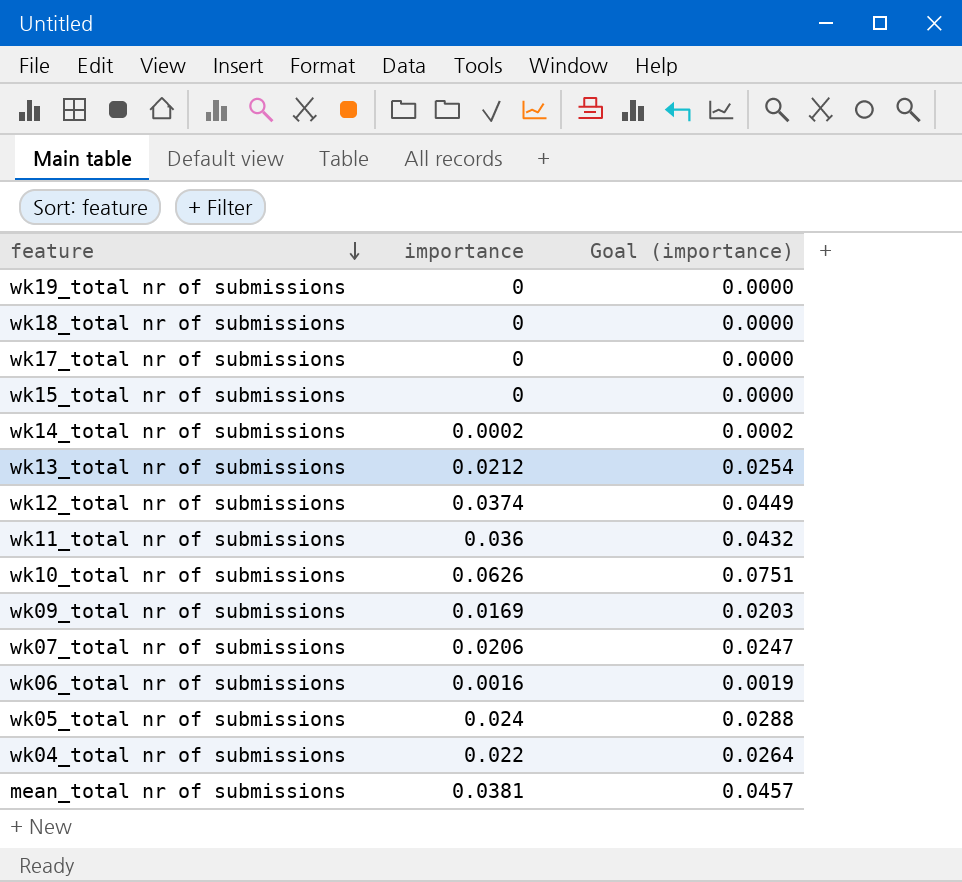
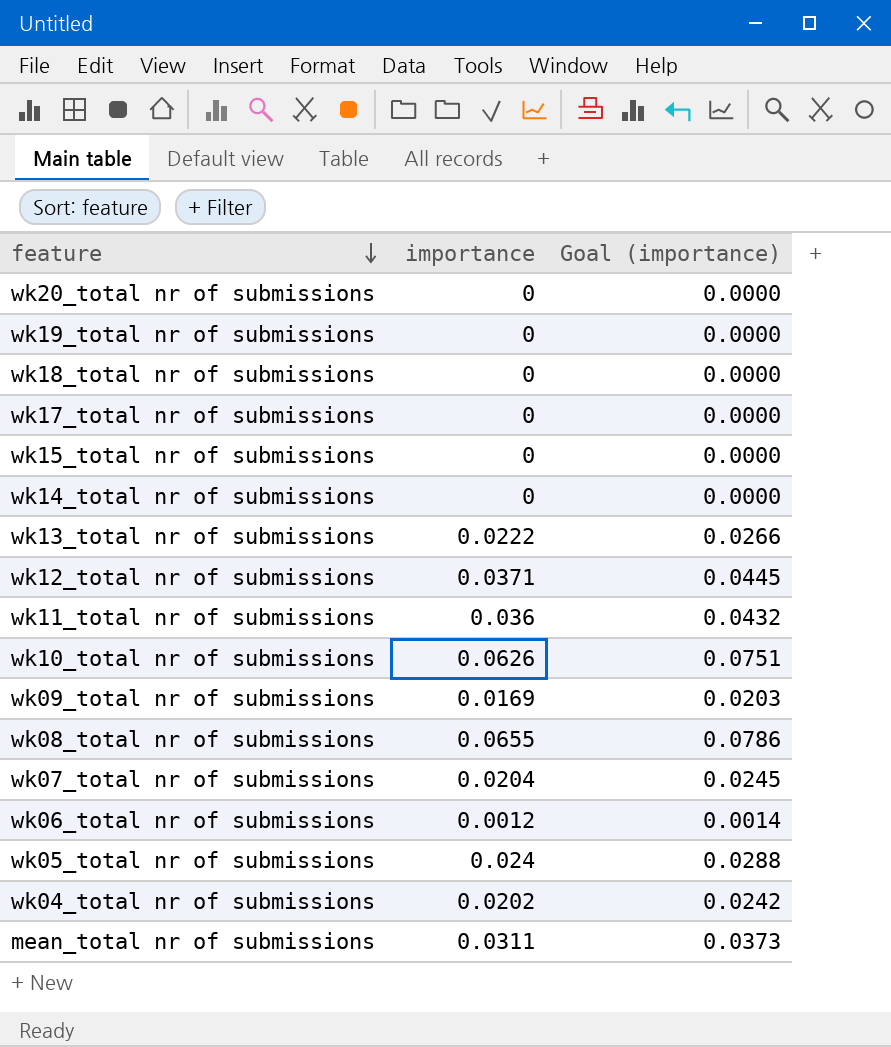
row wk20_total nr of submissions: none -> 0 | 0.0000
wk14_total nr of submissions | importance: 0.0002 -> 0
wk14_total nr of submissions | Goal (importance): 0.0002 -> 0.0000
wk13_total nr of submissions | importance: 0.0212 -> 0.0222
wk13_total nr of submissions | Goal (importance): 0.0254 -> 0.0266
wk12_total nr of submissions | importance: 0.0374 -> 0.0371
wk12_total nr of submissions | Goal (importance): 0.0449 -> 0.0445
row wk08_total nr of submissions: none -> 0.0655 | 0.0786
wk07_total nr of submissions | importance: 0.0206 -> 0.0204
wk07_total nr of submissions | Goal (importance): 0.0247 -> 0.0245
wk06_total nr of submissions | importance: 0.0016 -> 0.0012
wk06_total nr of submissions | Goal (importance): 0.0019 -> 0.0014
wk04_total nr of submissions | importance: 0.022 -> 0.0202
wk04_total nr of submissions | Goal (importance): 0.0264 -> 0.0242
mean_total nr of submissions | importance: 0.0381 -> 0.0311
mean_total nr of submissions | Goal (importance): 0.0457 -> 0.0373

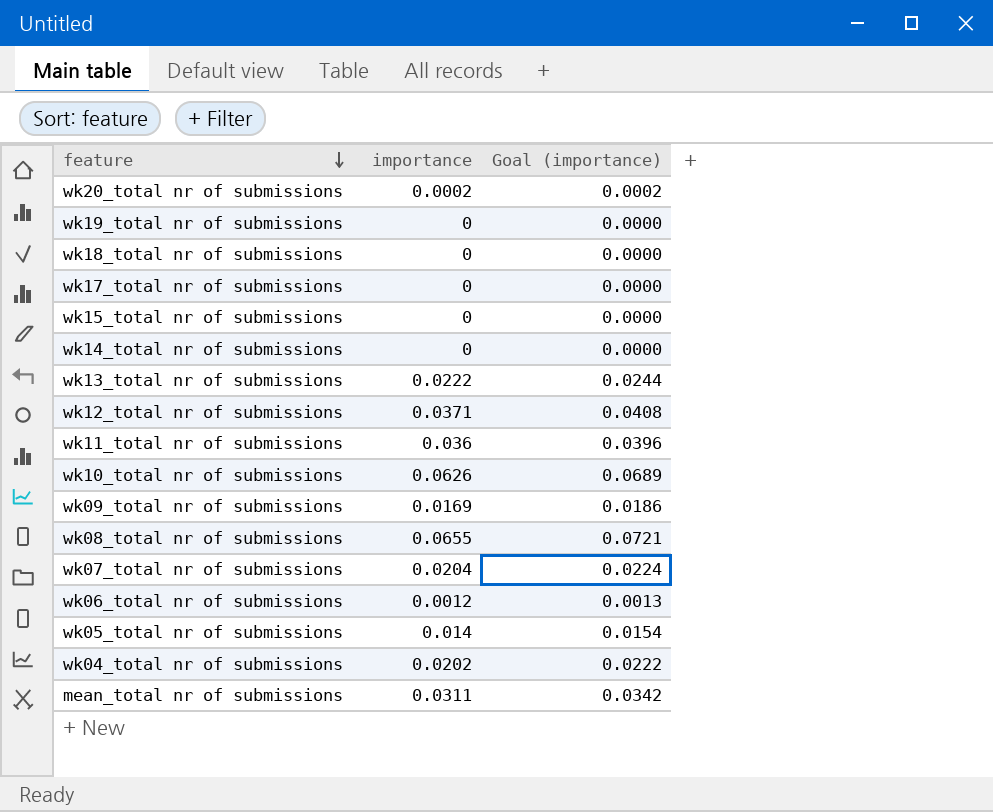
column Goal (importance) | formula: [importance] * 1.2 -> [importance] * 1.1
wk20_total nr of submissions | importance: 0 -> 0.0002
wk05_total nr of submissions | importance: 0.024 -> 0.014

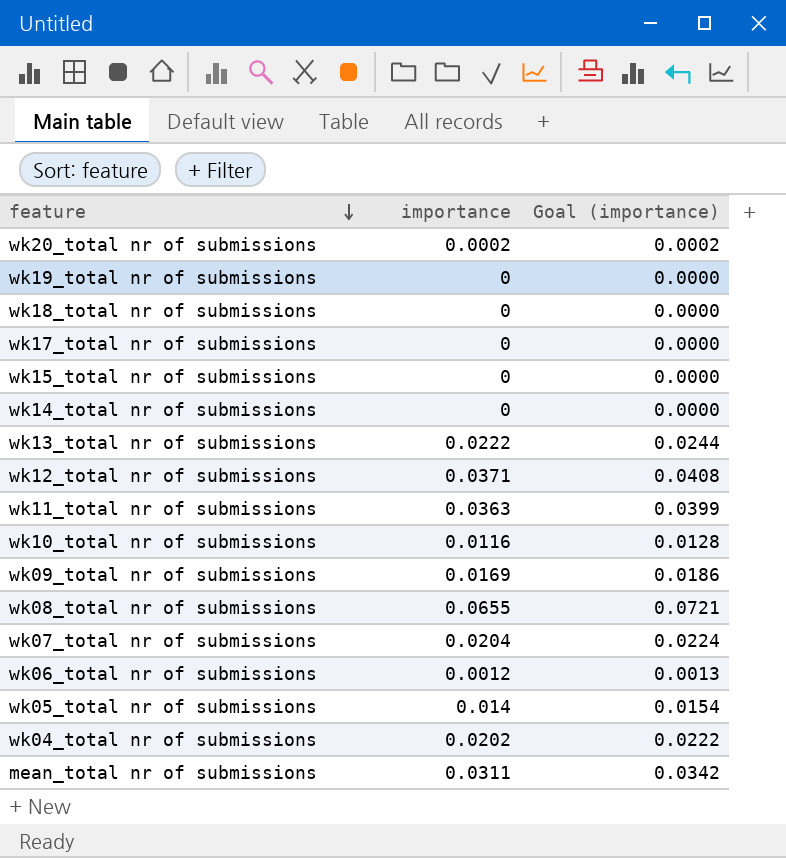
wk11_total nr of submissions | importance: 0.036 -> 0.0363
wk11_total nr of submissions | Goal (importance): 0.0396 -> 0.0399
wk10_total nr of submissions | importance: 0.0626 -> 0.0116
wk10_total nr of submissions | Goal (importance): 0.0689 -> 0.0128

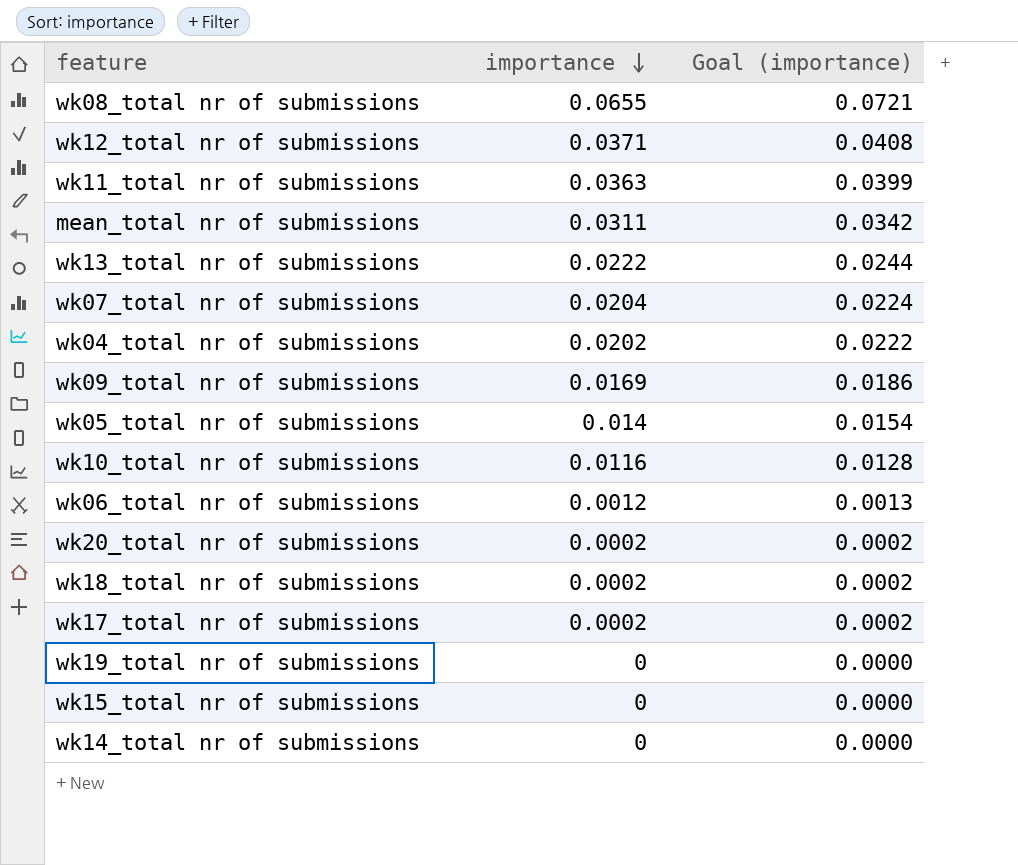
row order: feature descending -> importance descending
wk18_total nr of submissions | importance: 0 -> 0.0002
wk18_total nr of submissions | Goal (importance): 0.0000 -> 0.0002
wk17_total nr of submissions | importance: 0 -> 0.0002
wk17_total nr of submissions | Goal (importance): 0.0000 -> 0.0002

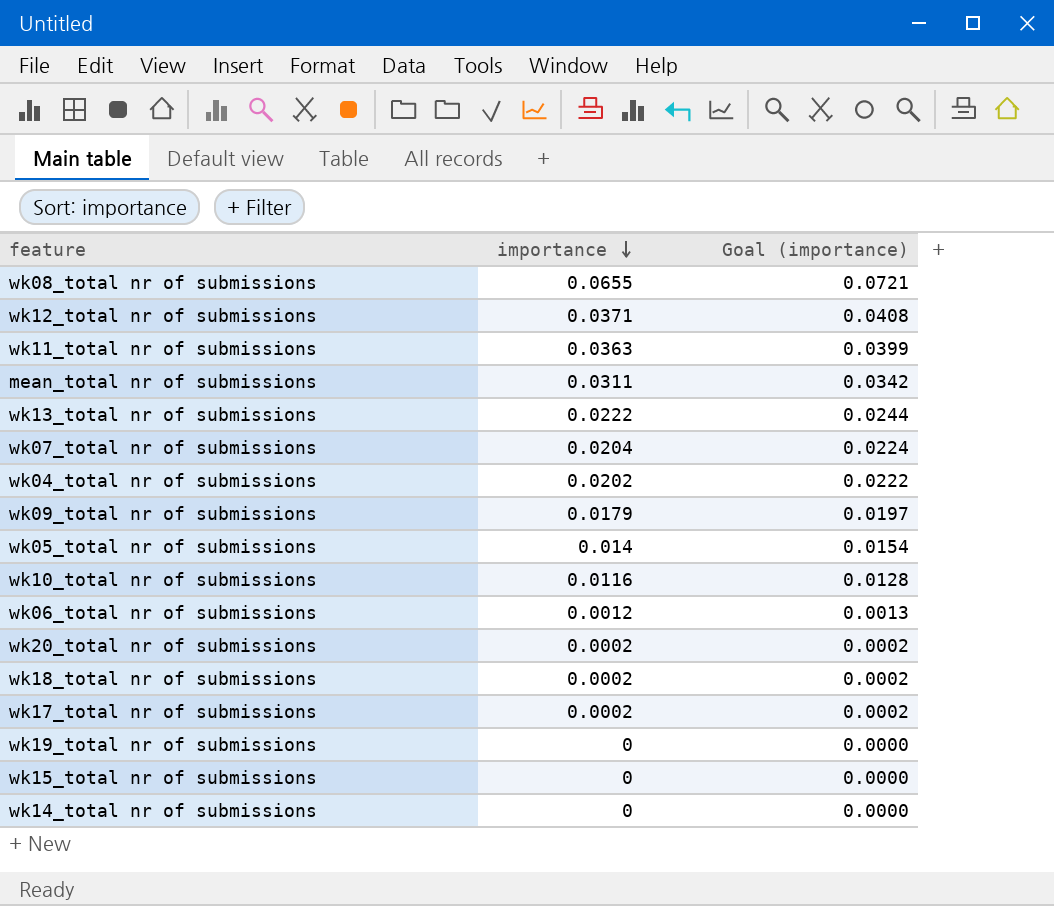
wk09_total nr of submissions | importance: 0.0169 -> 0.0179
wk09_total nr of submissions | Goal (importance): 0.0186 -> 0.0197

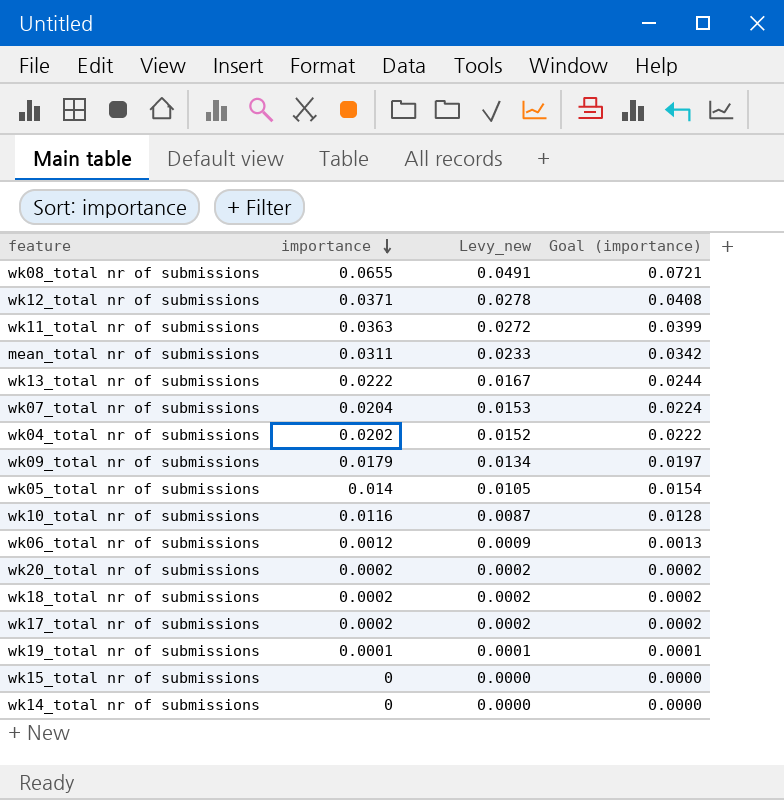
column Levy_new | formula: none -> [importance] * 0.75
wk19_total nr of submissions | importance: 0 -> 0.0001
wk19_total nr of submissions | Goal (importance): 0.0000 -> 0.0001

